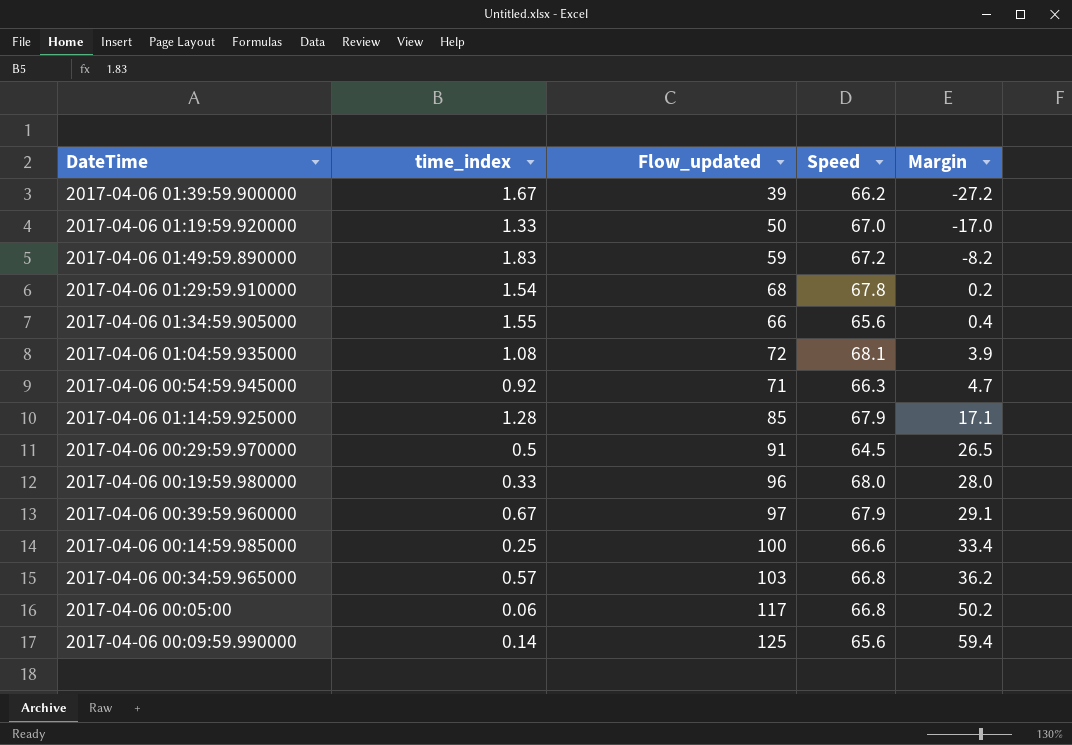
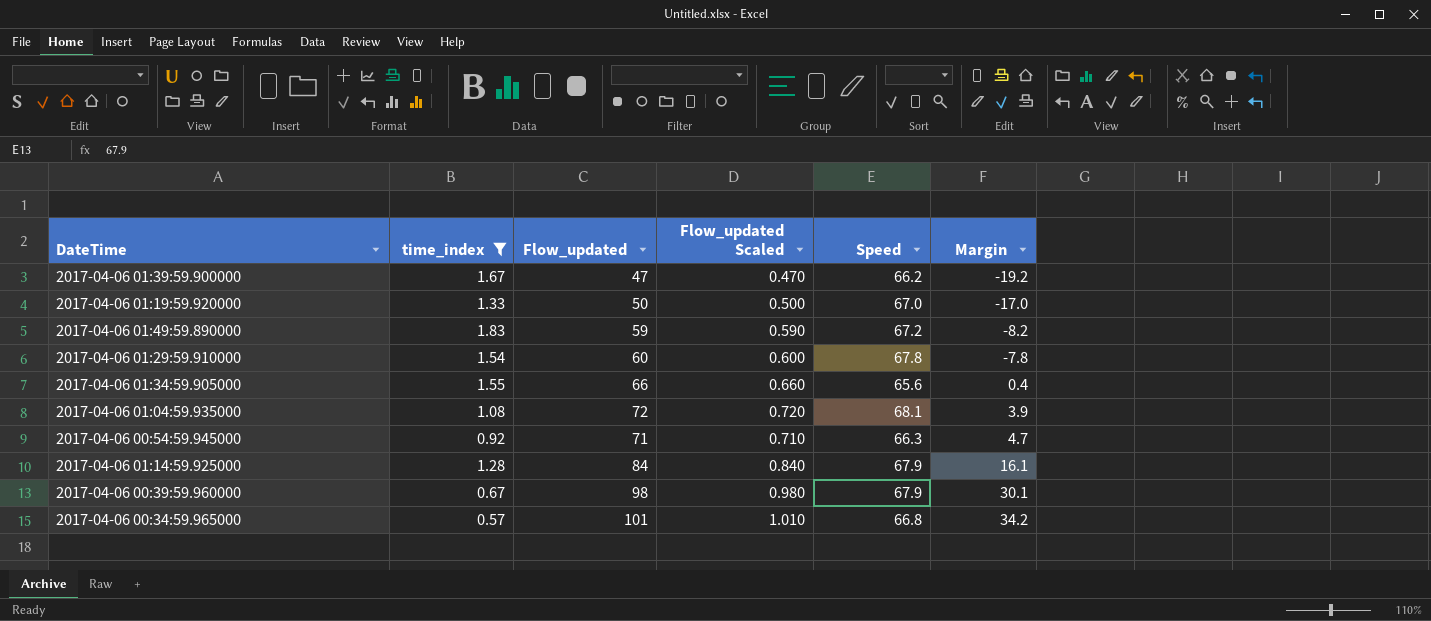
filter: none -> time_index >= 0.57
column Flow_updated Scaled | formula: none -> [Flow_updated] * 0.01
2017-04-06 01:39:59.900000 | Flow_updated: 39 -> 47
2017-04-06 01:39:59.900000 | Margin: -27.2 -> -19.2
2017-04-06 01:29:59.910000 | Flow_updated: 68 -> 60
2017-04-06 01:29:59.910000 | Margin: 0.2 -> -7.8
2017-04-06 01:14:59.925000 | Flow_updated: 85 -> 84
2017-04-06 01:14:59.925000 | Margin: 17.1 -> 16.1
2017-04-06 00:39:59.960000 | Flow_updated: 97 -> 98
2017-04-06 00:39:59.960000 | Margin: 29.1 -> 30.1
2017-04-06 00:34:59.965000 | Flow_updated: 103 -> 101
2017-04-06 00:34:59.965000 | Margin: 36.2 -> 34.2

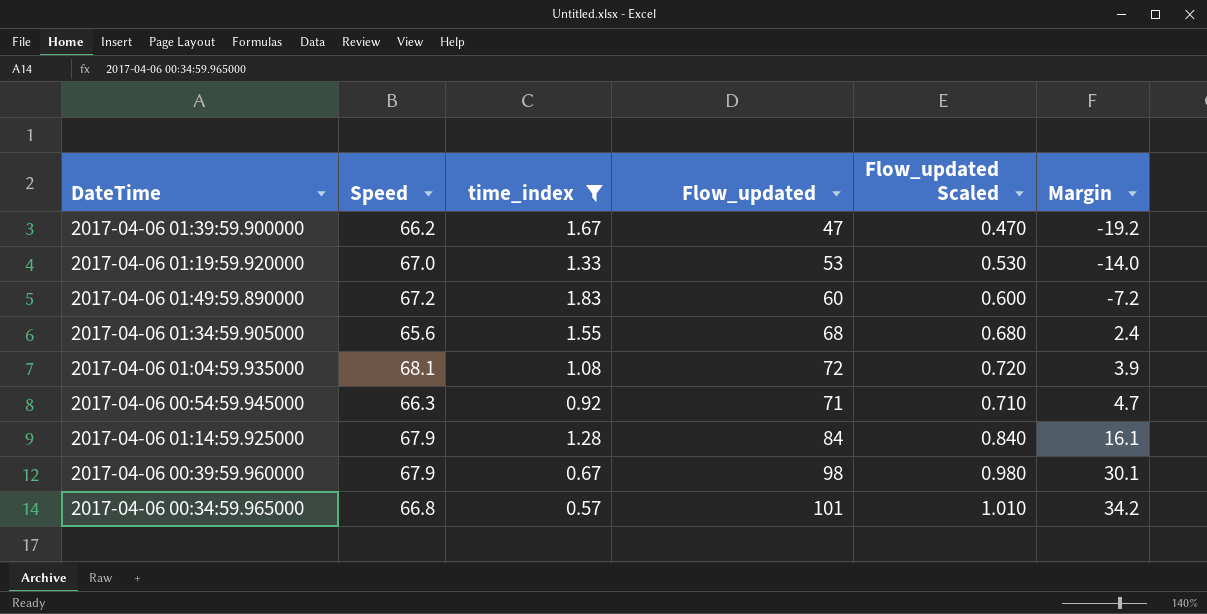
column Speed | position: 5 -> 2
row 2017-04-06 01:29:59.910000: 1.54 | 60 | 0.600 | 67.8 | -7.8 -> none
2017-04-06 01:19:59.920000 | Flow_updated: 50 -> 53
2017-04-06 01:19:59.920000 | Flow_updated Scaled: 0.500 -> 0.530
2017-04-06 01:19:59.920000 | Margin: -17.0 -> -14.0
2017-04-06 01:49:59.890000 | Flow_updated: 59 -> 60
2017-04-06 01:49:59.890000 | Flow_updated Scaled: 0.590 -> 0.600
2017-04-06 01:49:59.890000 | Margin: -8.2 -> -7.2
2017-04-06 01:34:59.905000 | Flow_updated: 66 -> 68
2017-04-06 01:34:59.905000 | Flow_updated Scaled: 0.660 -> 0.680
2017-04-06 01:34:59.905000 | Margin: 0.4 -> 2.4

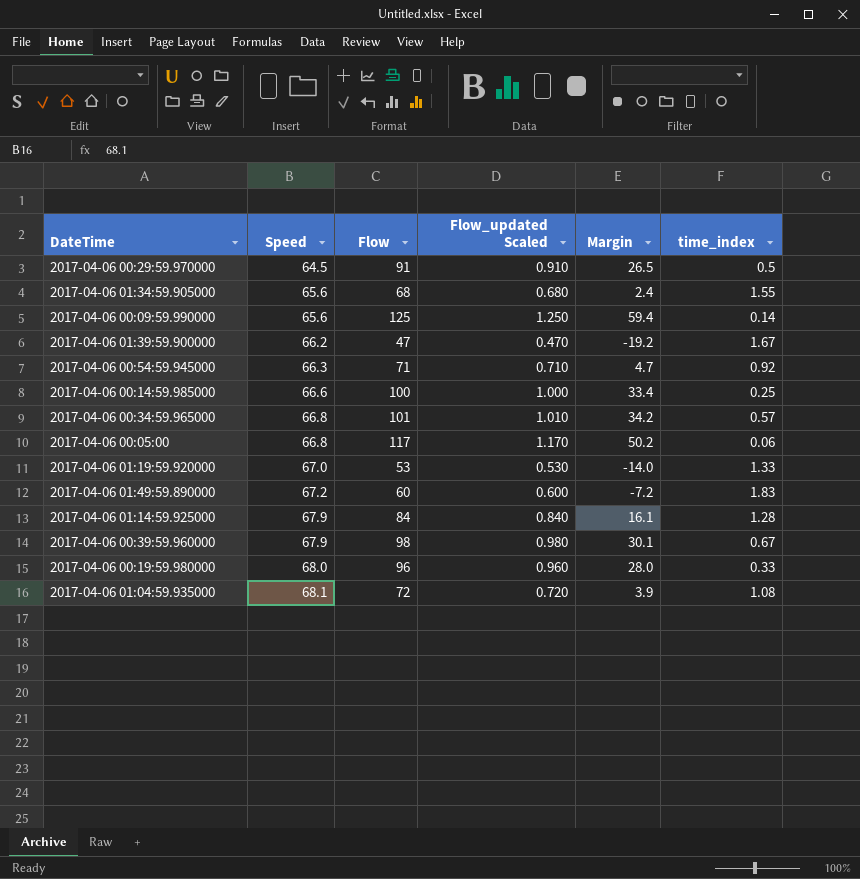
filter: time_index >= 0.57 -> none
row order: Margin ascending -> Speed ascending
column name: Flow_updated -> Flow
column time_index | position: 3 -> 6

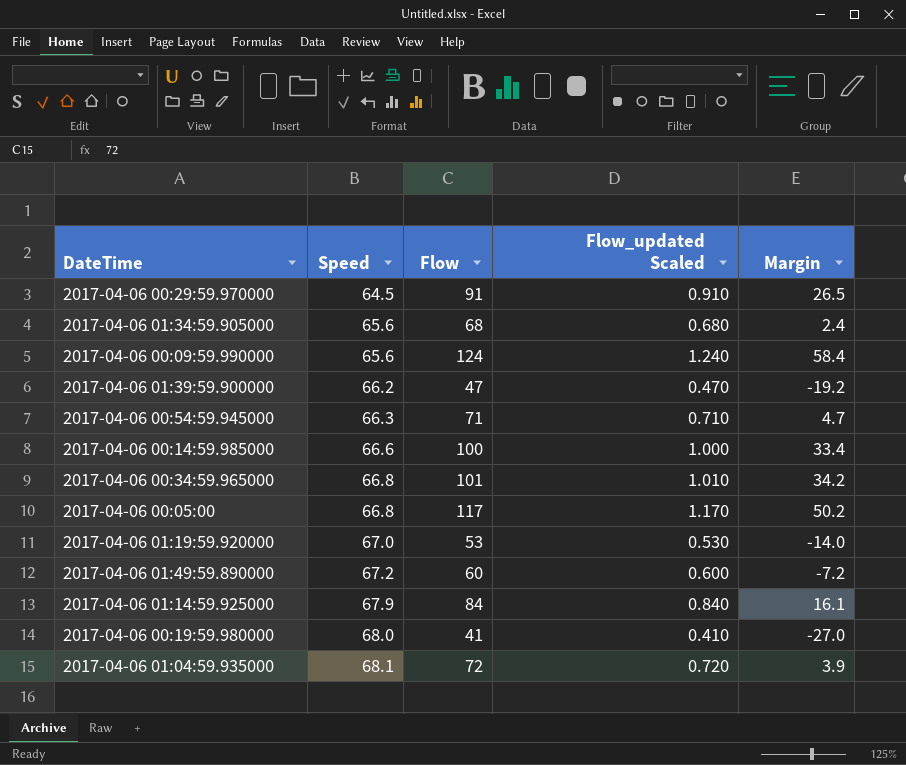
column time_index | position: 6 -> none
row 2017-04-06 00:39:59.960000: 67.9 | 98 | 0.980 | 30.1 | 0.67 -> none
2017-04-06 00:09:59.990000 | Flow: 125 -> 124
2017-04-06 00:09:59.990000 | Flow_updated Scaled: 1.250 -> 1.240
2017-04-06 00:09:59.990000 | Margin: 59.4 -> 58.4
2017-04-06 00:19:59.980000 | Flow: 96 -> 41
2017-04-06 00:19:59.980000 | Flow_updated Scaled: 0.960 -> 0.410
2017-04-06 00:19:59.980000 | Margin: 28.0 -> -27.0

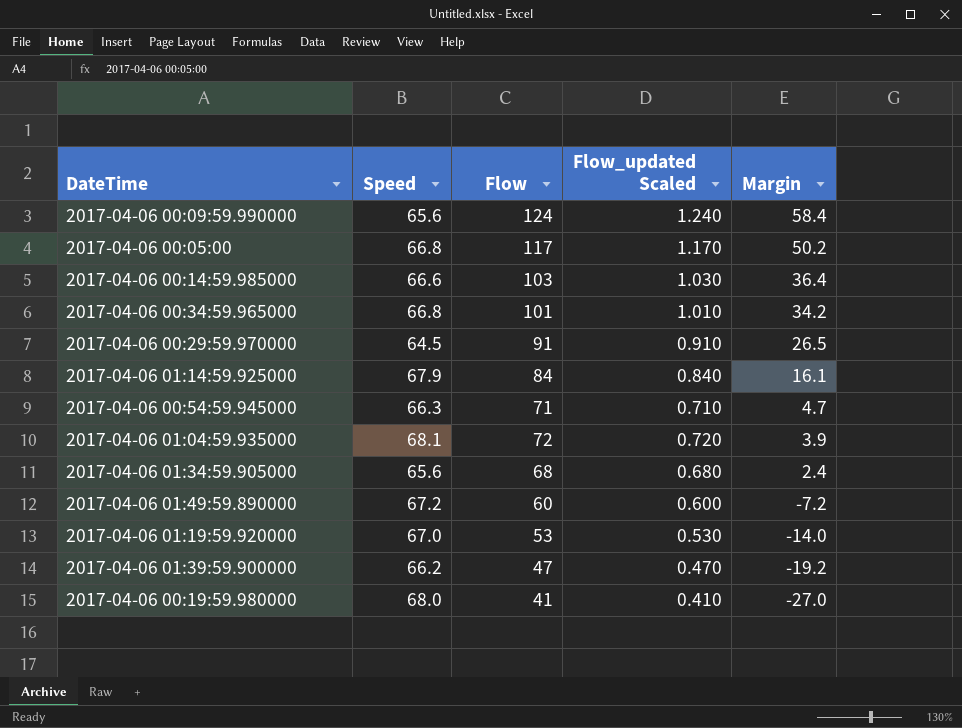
row order: Speed ascending -> Margin descending
2017-04-06 00:14:59.985000 | Flow: 100 -> 103
2017-04-06 00:14:59.985000 | Flow_updated Scaled: 1.000 -> 1.030
2017-04-06 00:14:59.985000 | Margin: 33.4 -> 36.4

